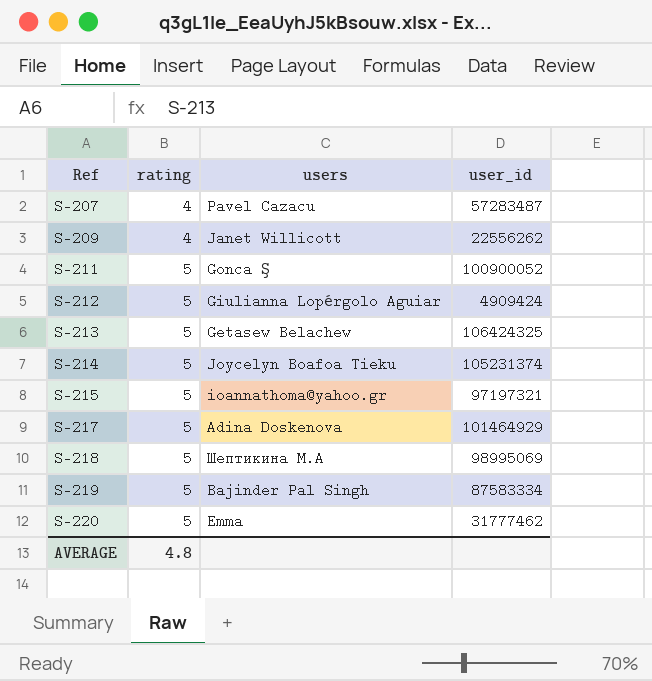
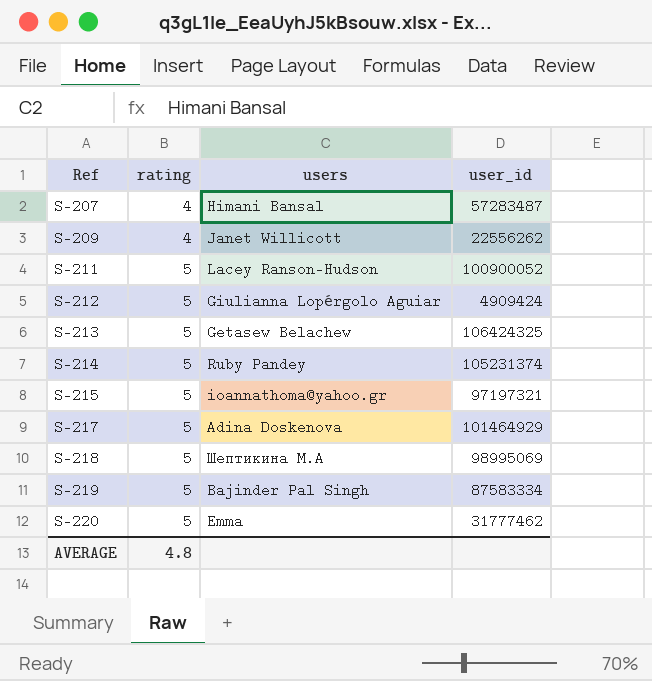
S-207 | users: Pavel Cazacu -> Himani Bansal
S-211 | users: Gonca Ş -> Lacey Ranson-Hudson
S-214 | users: Joycelyn Boafoa Tieku -> Ruby Pandey

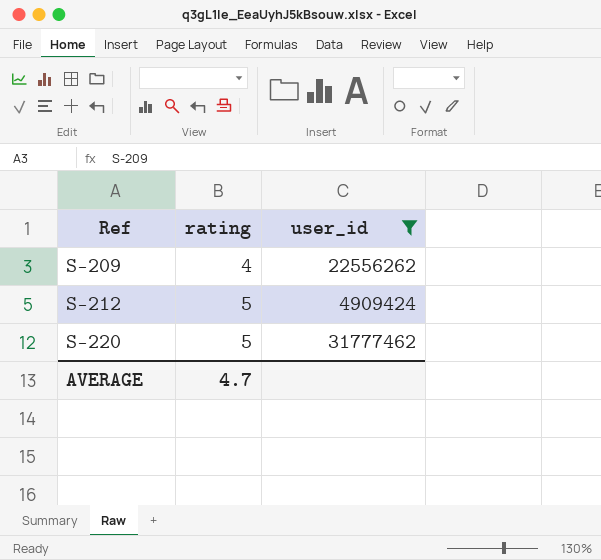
filter: none -> user_id <= 31777462
column users | position: 3 -> none
AVERAGE | rating: 4.8 -> 4.7

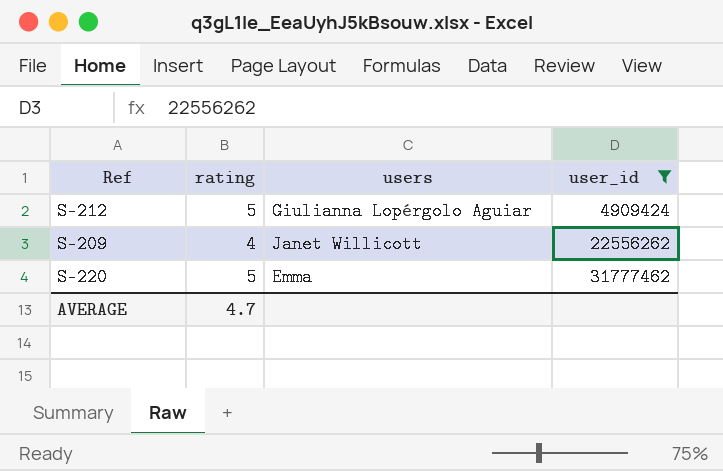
row order: Ref ascending -> user_id ascending
column users | position: none -> 3

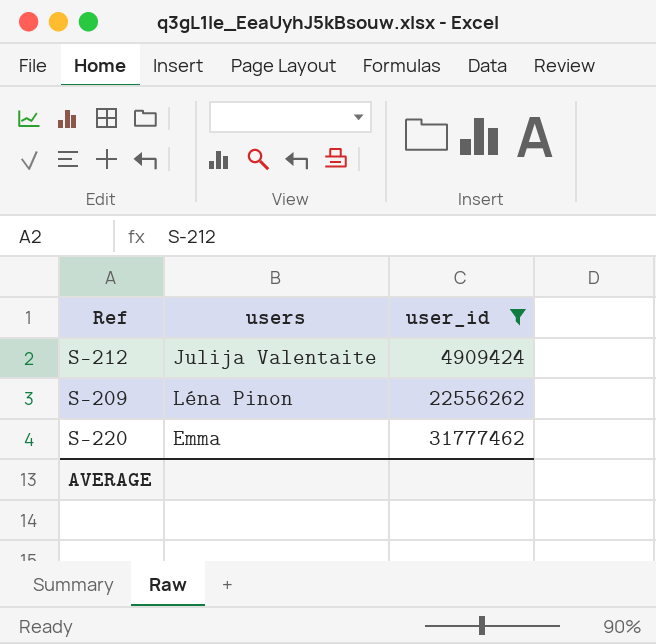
column rating | position: 2 -> none
S-212 | users: Giulianna Lopérgolo Aguiar -> Julija Valentaite
S-209 | users: Janet Willicott -> Léna Pinon

